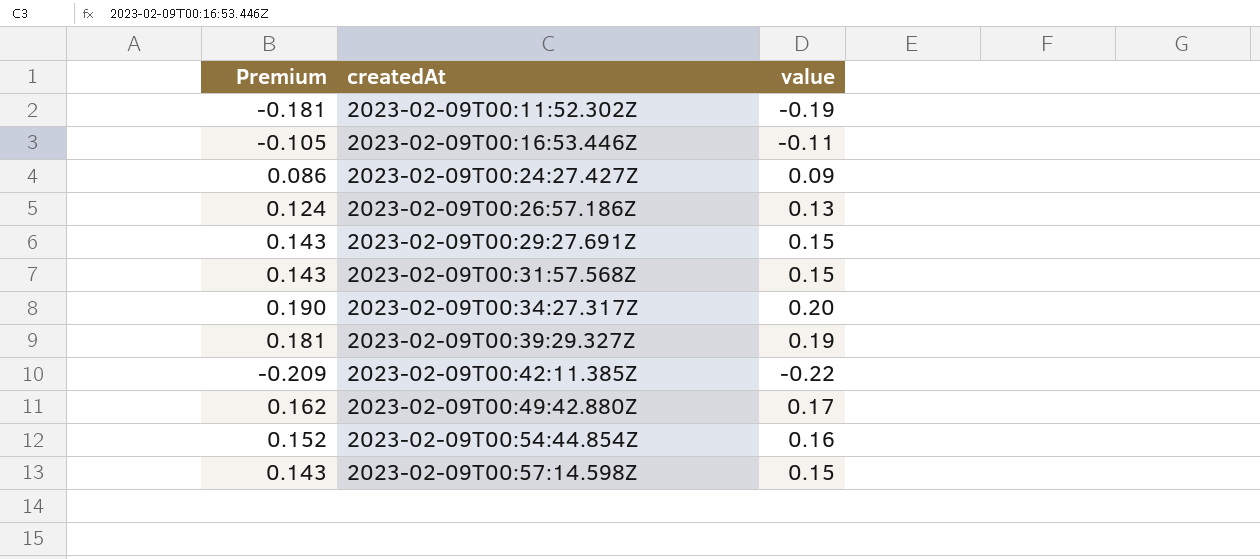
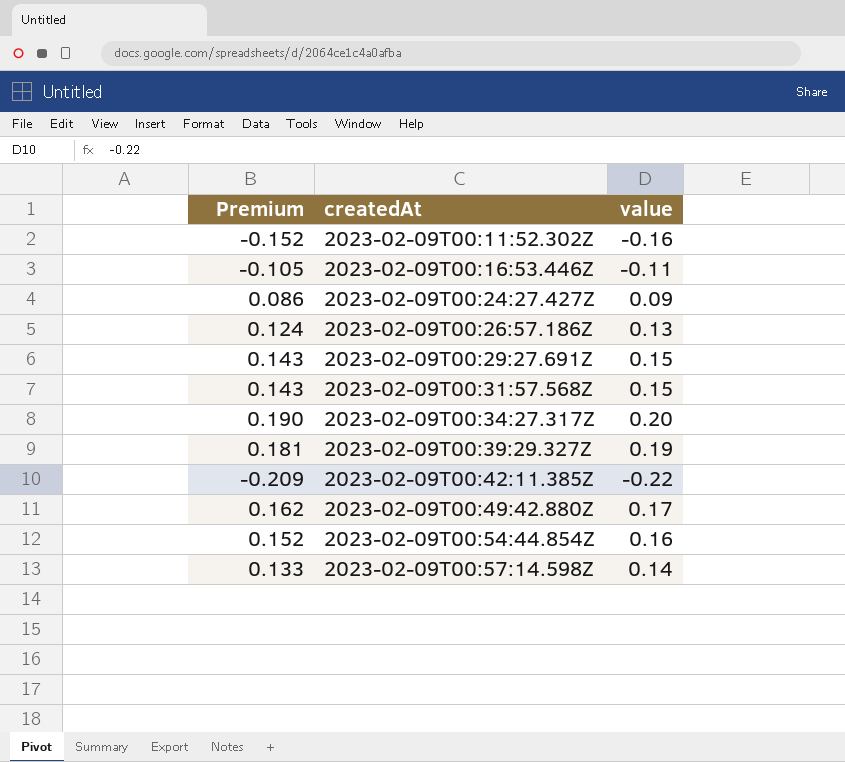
2023-02-09T00:11:52.302Z | Premium: -0.181 -> -0.152
2023-02-09T00:11:52.302Z | value: -0.19 -> -0.16
2023-02-09T00:57:14.598Z | Premium: 0.143 -> 0.133
2023-02-09T00:57:14.598Z | value: 0.15 -> 0.14

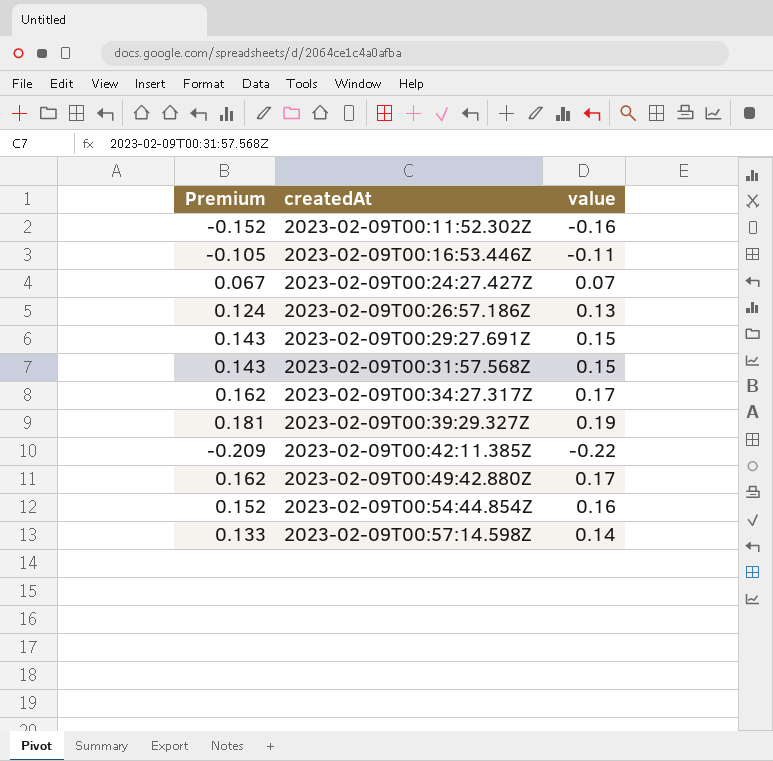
2023-02-09T00:24:27.427Z | Premium: 0.086 -> 0.067
2023-02-09T00:24:27.427Z | value: 0.09 -> 0.07
2023-02-09T00:34:27.317Z | Premium: 0.190 -> 0.162
2023-02-09T00:34:27.317Z | value: 0.20 -> 0.17

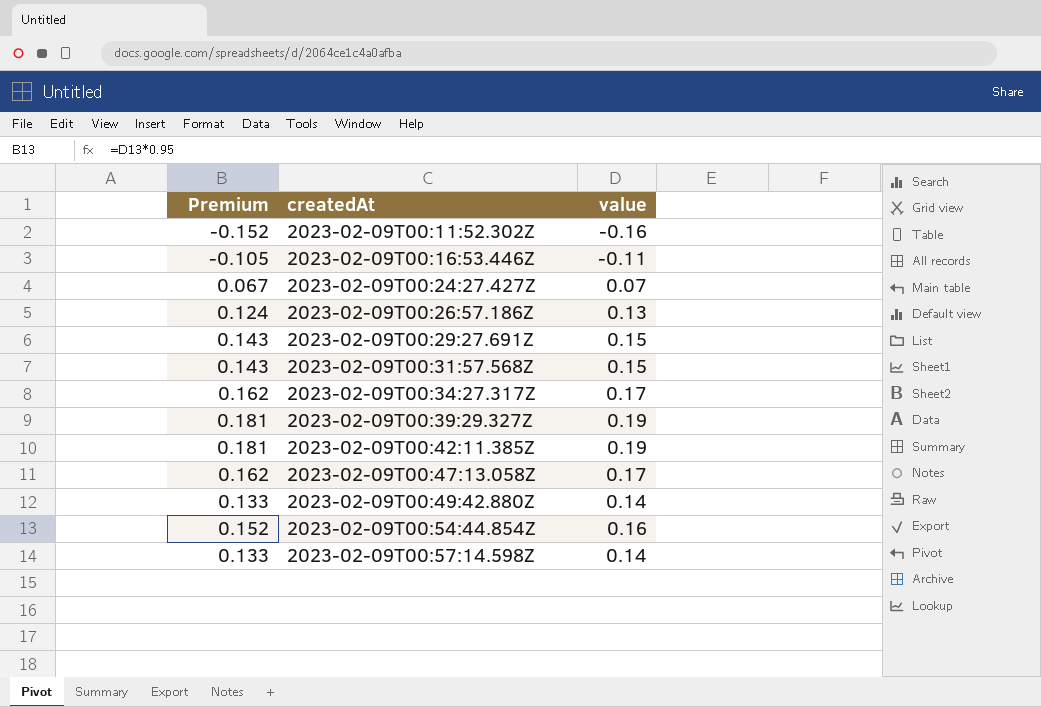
2023-02-09T00:42:11.385Z | Premium: -0.209 -> 0.181
2023-02-09T00:42:11.385Z | value: -0.22 -> 0.19
row 2023-02-09T00:47:13.058Z: none -> 0.162 | 0.17
2023-02-09T00:49:42.880Z | Premium: 0.162 -> 0.133
2023-02-09T00:49:42.880Z | value: 0.17 -> 0.14

